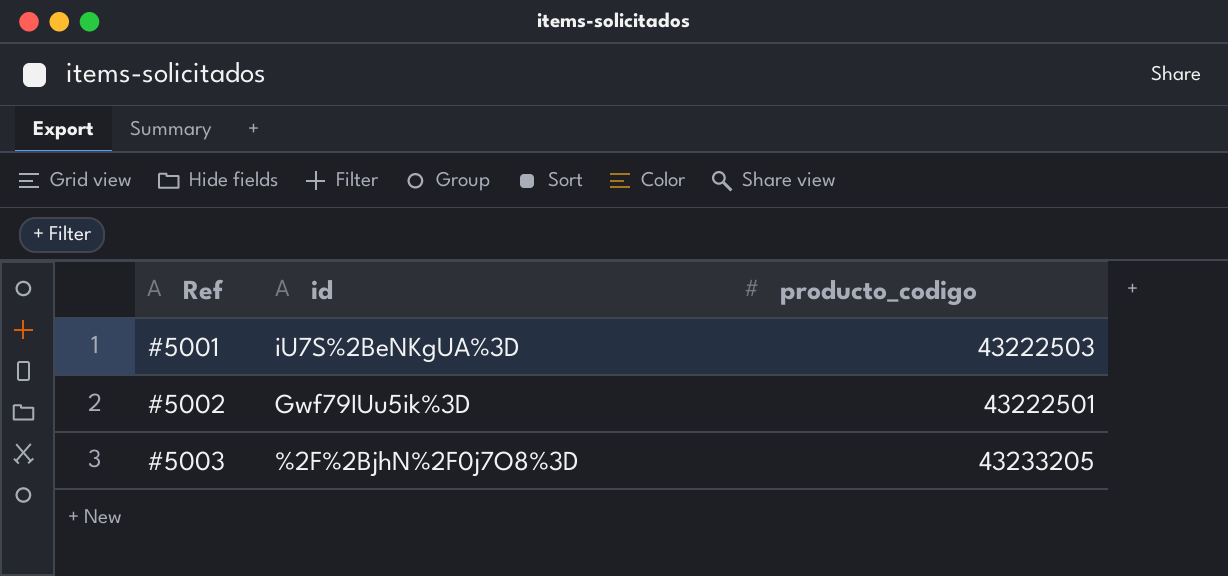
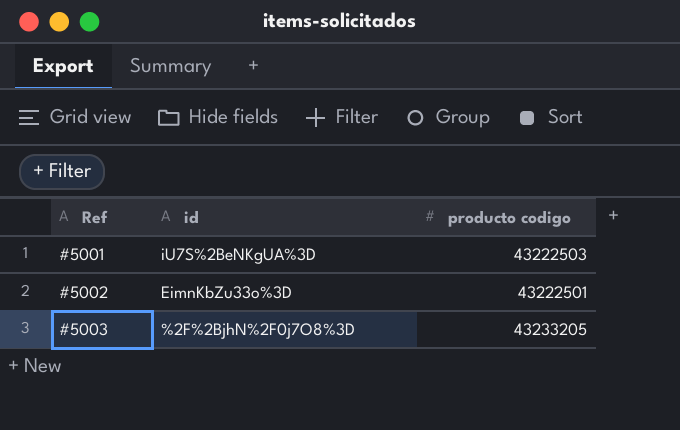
column name: producto_codigo -> producto codigo
#5002 | id: Gwf79IUu5ik%3D -> EimnKbZu33o%3D

